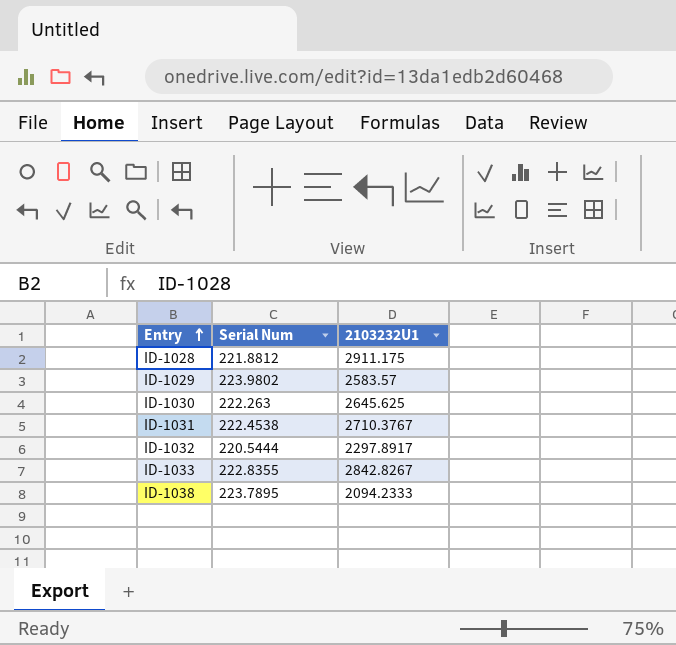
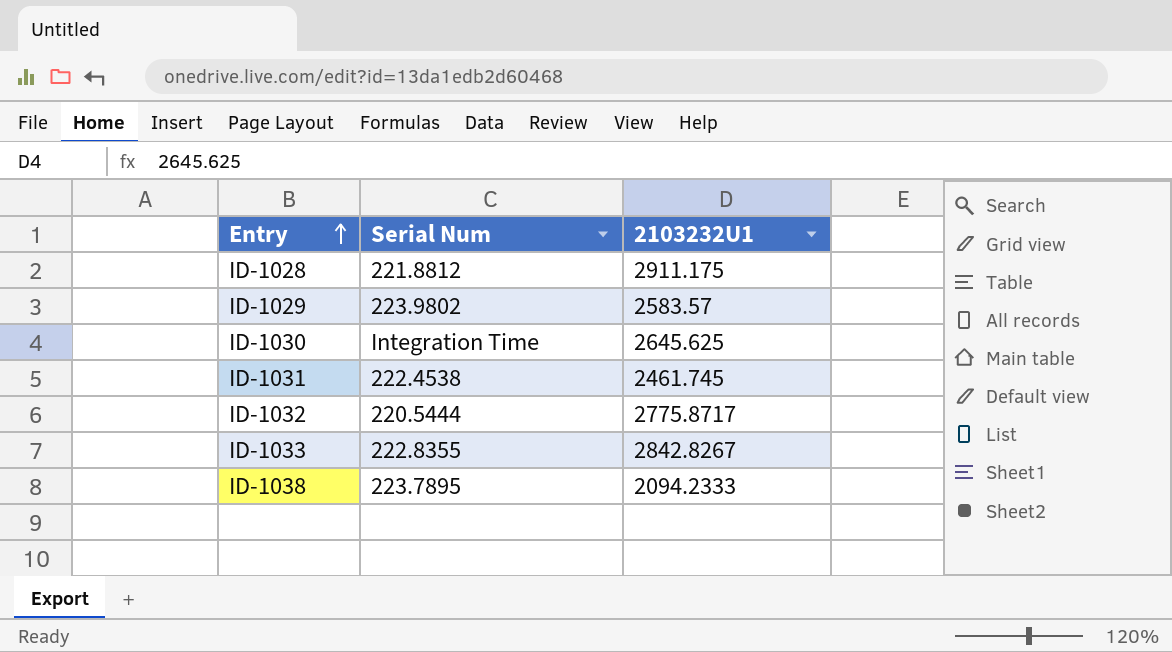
ID-1030 | Serial Num: 222.263 -> Integration Time
ID-1031 | 2103232U1: 2710.3767 -> 2461.745
ID-1032 | 2103232U1: 2297.8917 -> 2775.8717

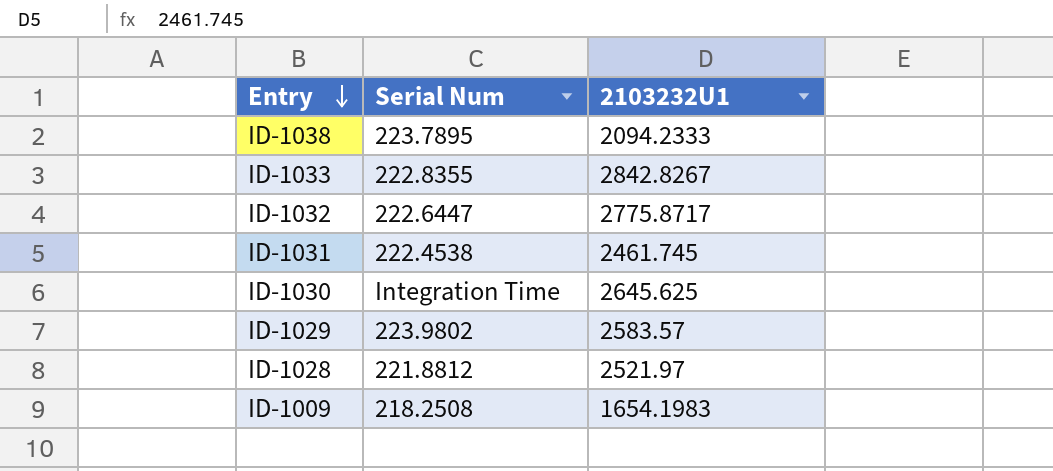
row order: Entry ascending -> Entry descending
ID-1032 | Serial Num: 220.5444 -> 222.6447
ID-1028 | 2103232U1: 2911.175 -> 2521.97
row ID-1009: none -> 218.2508 | 1654.1983

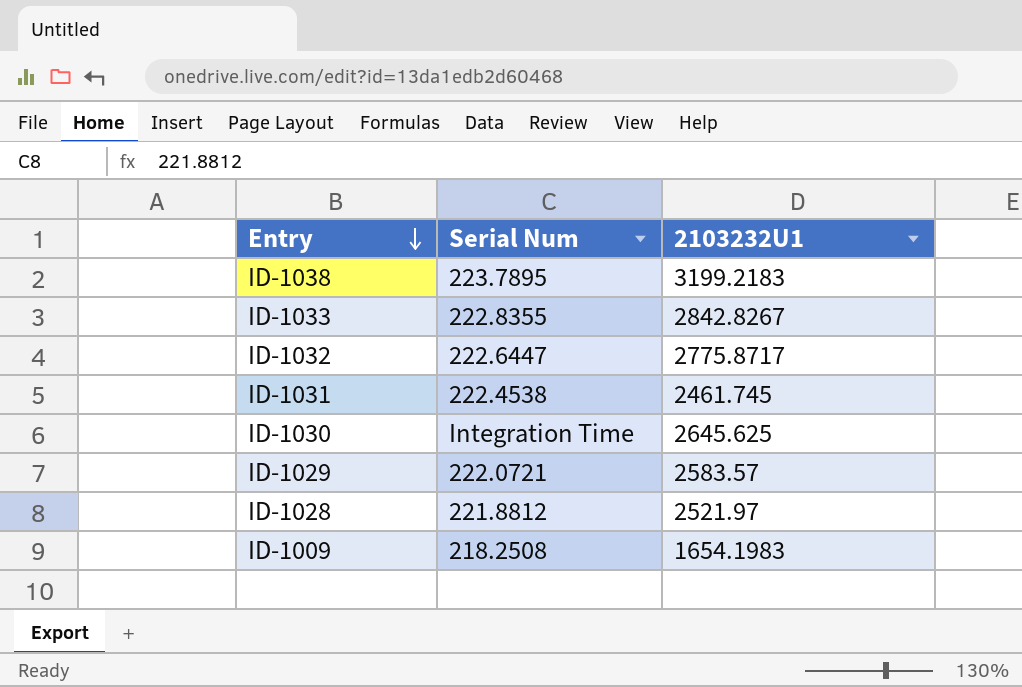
ID-1038 | 2103232U1: 2094.2333 -> 3199.2183
ID-1029 | Serial Num: 223.9802 -> 222.0721

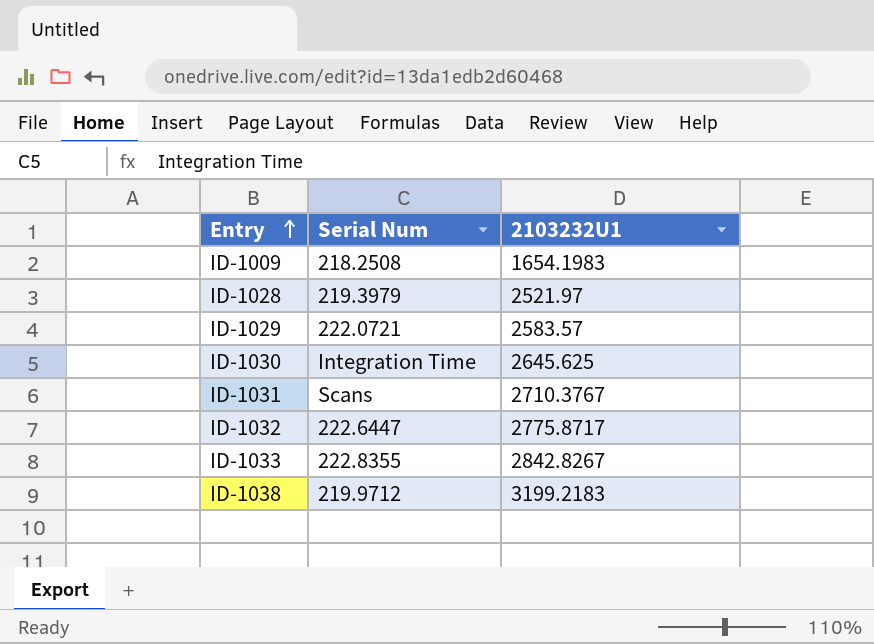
row order: Entry descending -> Entry ascending
ID-1028 | Serial Num: 221.8812 -> 219.3979
ID-1031 | Serial Num: 222.4538 -> Scans
ID-1031 | 2103232U1: 2461.745 -> 2710.3767
ID-1038 | Serial Num: 223.7895 -> 219.9712

